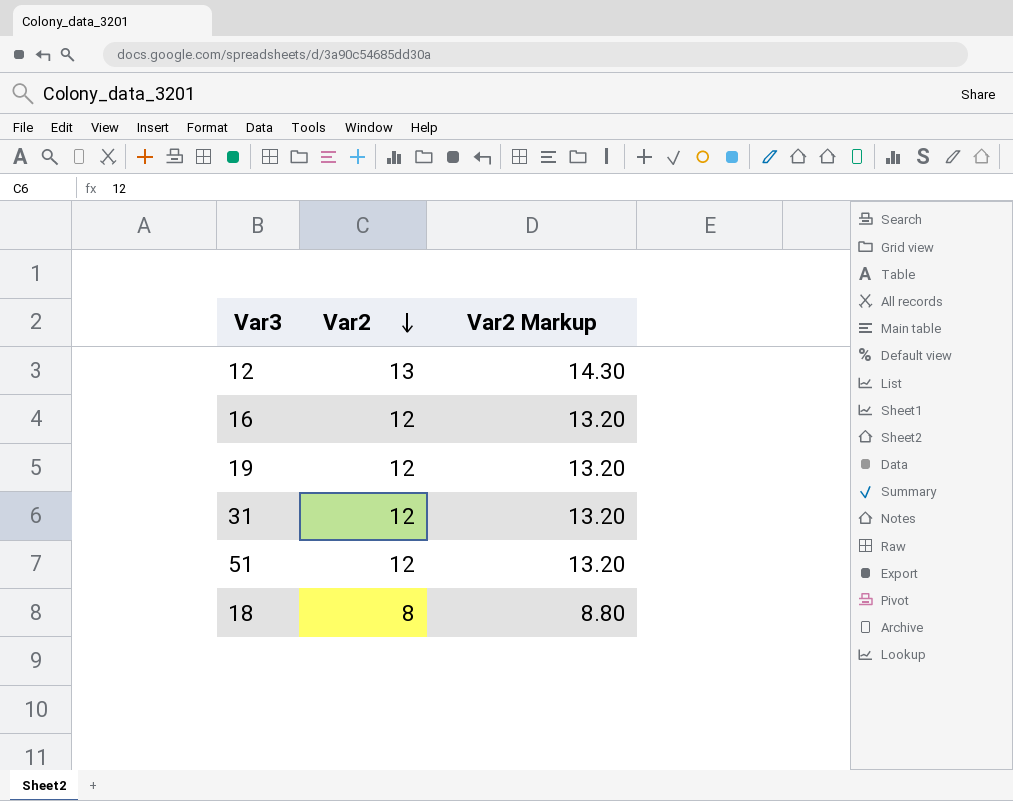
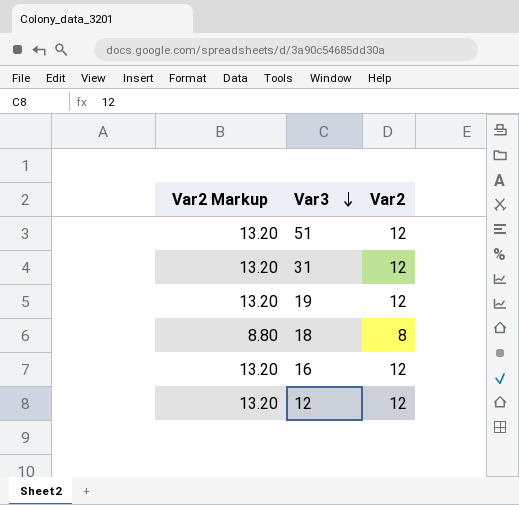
row order: Var2 descending -> Var3 descending
column Var2 Markup | position: 3 -> 1
12 | Var2 Markup: 14.30 -> 13.20
12 | Var2: 13 -> 12

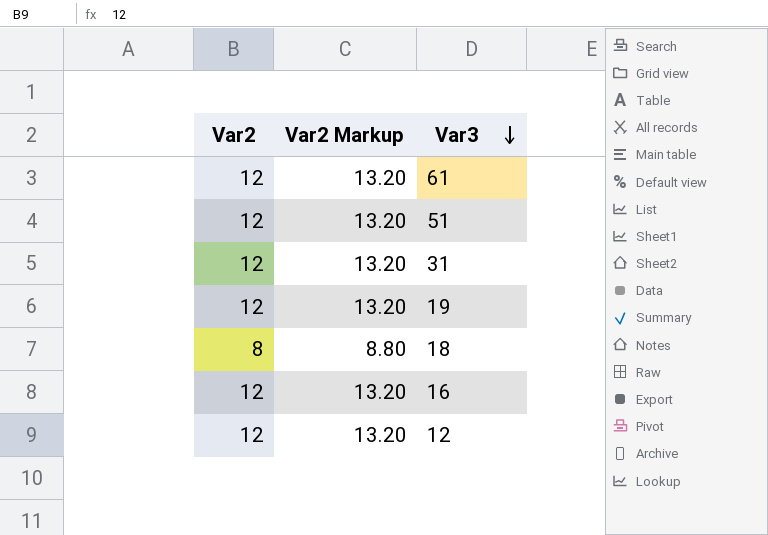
column Var2 | position: 3 -> 1
row 61: none -> 12 | 13.20

